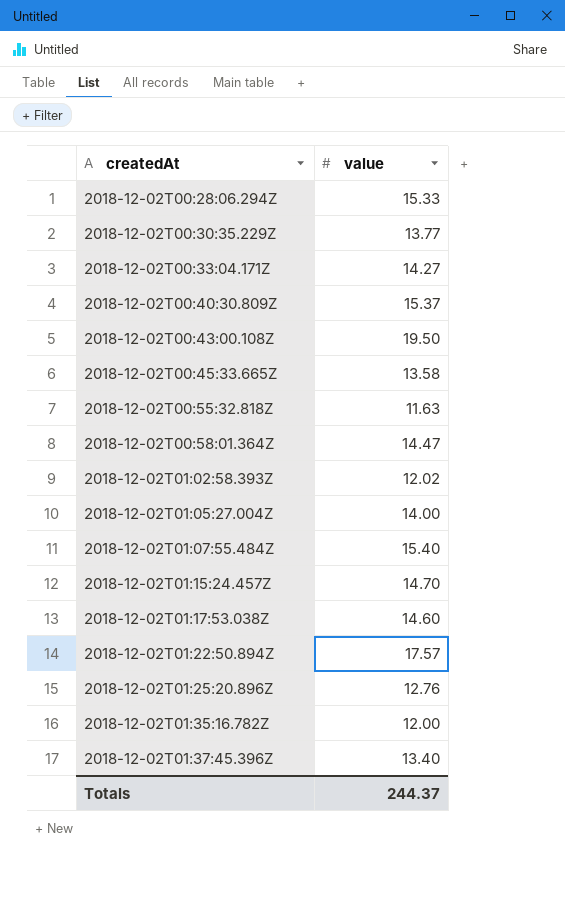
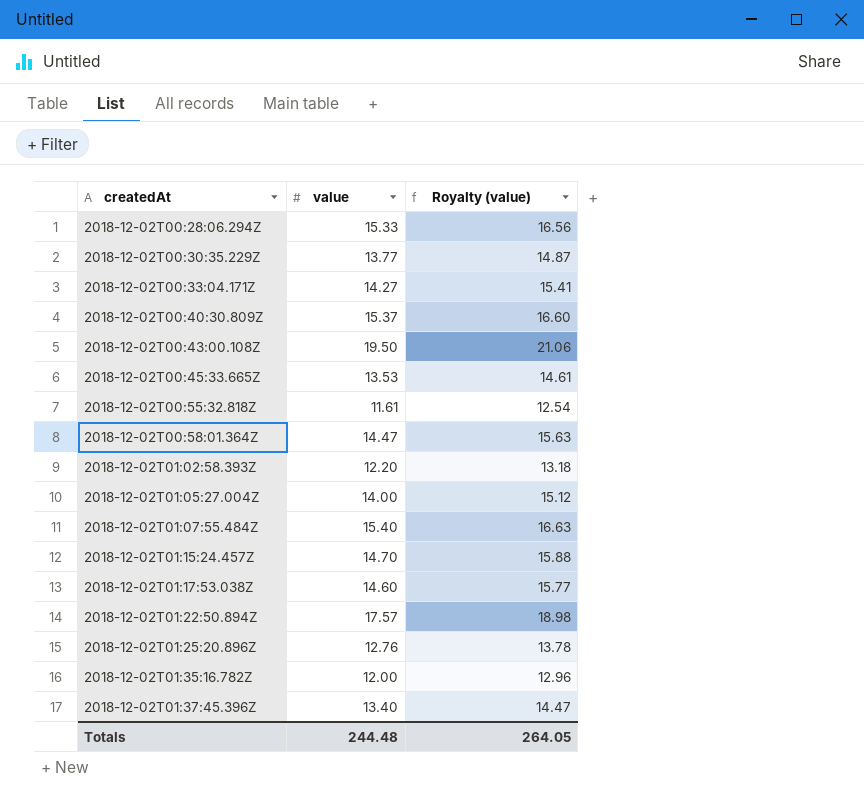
column Royalty (value) | formula: none -> [value] * 1.08
2018-12-02T00:45:33.665Z | value: 13.58 -> 13.53
2018-12-02T00:55:32.818Z | value: 11.63 -> 11.61
2018-12-02T01:02:58.393Z | value: 12.02 -> 12.20
Totals | value: 244.37 -> 244.48

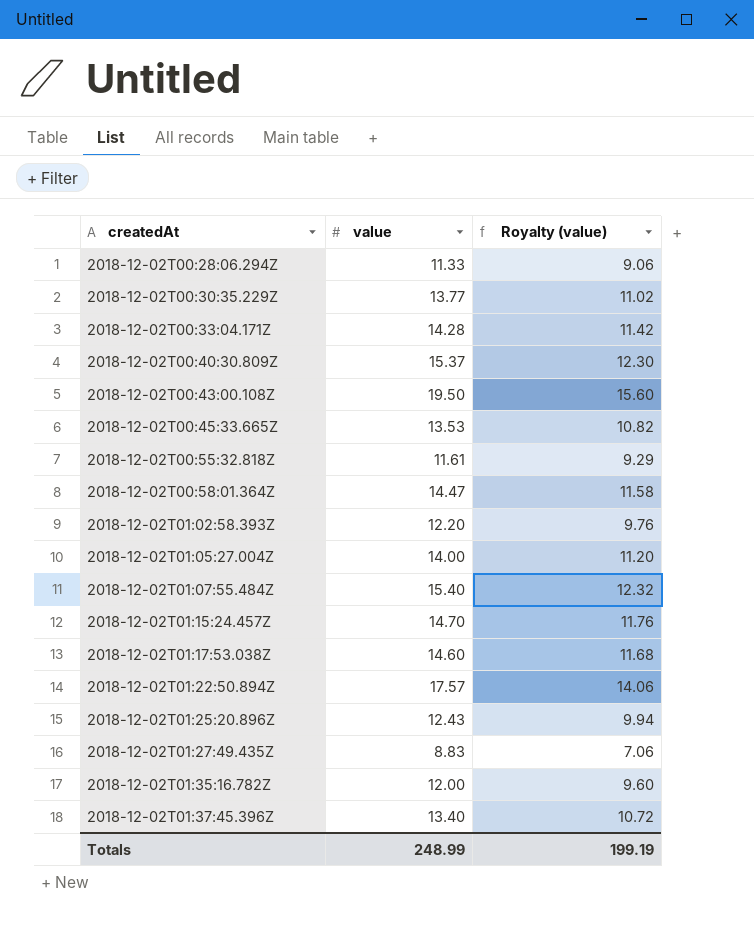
column Royalty (value) | formula: [value] * 1.08 -> [value] * 0.8
2018-12-02T00:28:06.294Z | value: 15.33 -> 11.33
2018-12-02T00:33:04.171Z | value: 14.27 -> 14.28
2018-12-02T01:25:20.896Z | value: 12.76 -> 12.43
row 2018-12-02T01:27:49.435Z: none -> 8.83 | 7.06
Totals | value: 244.48 -> 248.99
Totals | Royalty (value): 264.05 -> 199.19

